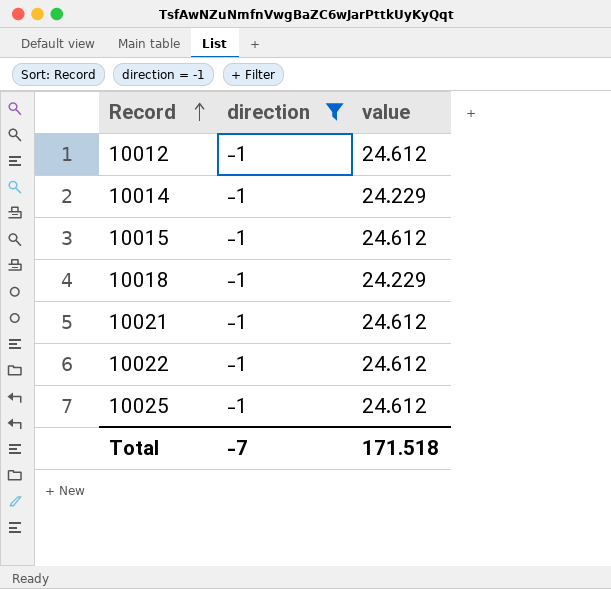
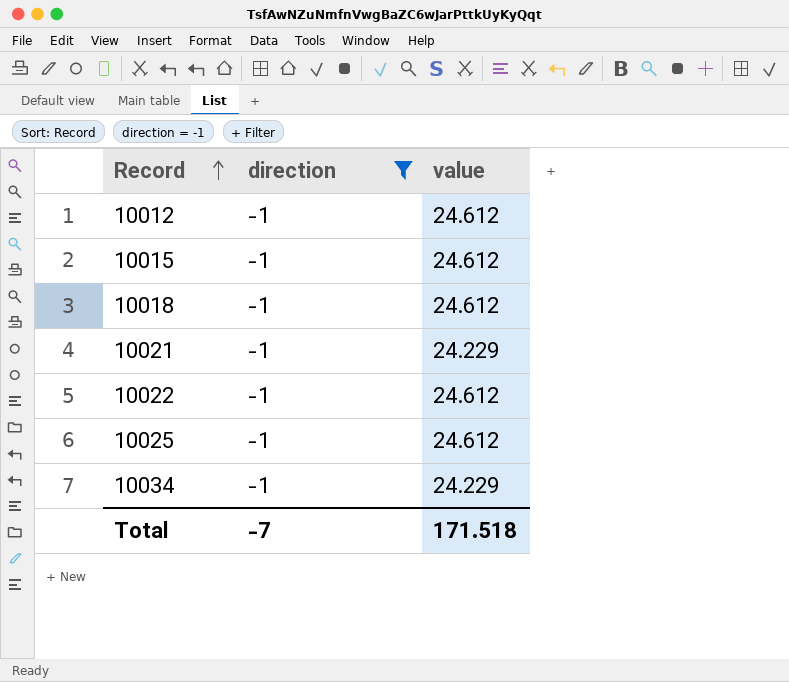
row 10014: -1 | 24.229 -> none
10018 | value: 24.229 -> 24.612
10021 | value: 24.612 -> 24.229
row 10034: none -> -1 | 24.229

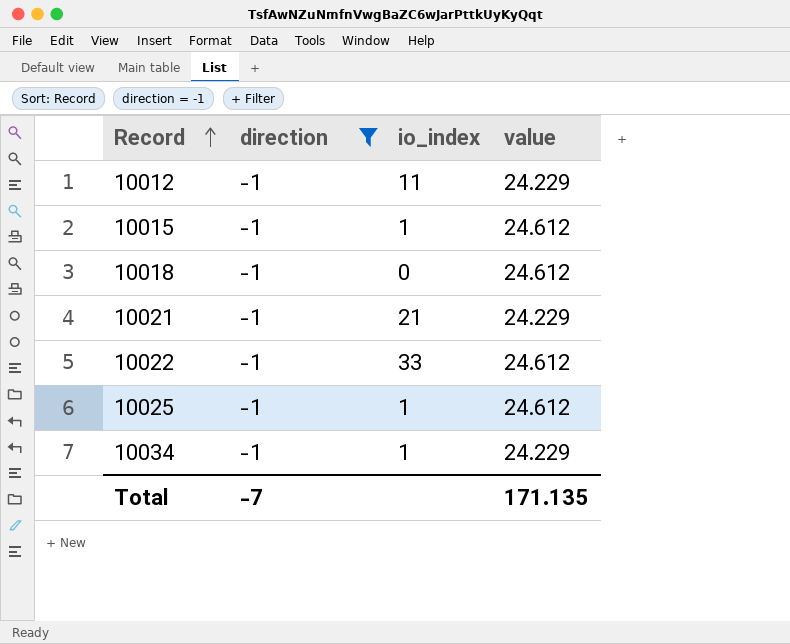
column io_index | position: none -> 3
10012 | value: 24.612 -> 24.229
Total | value: 171.518 -> 171.135

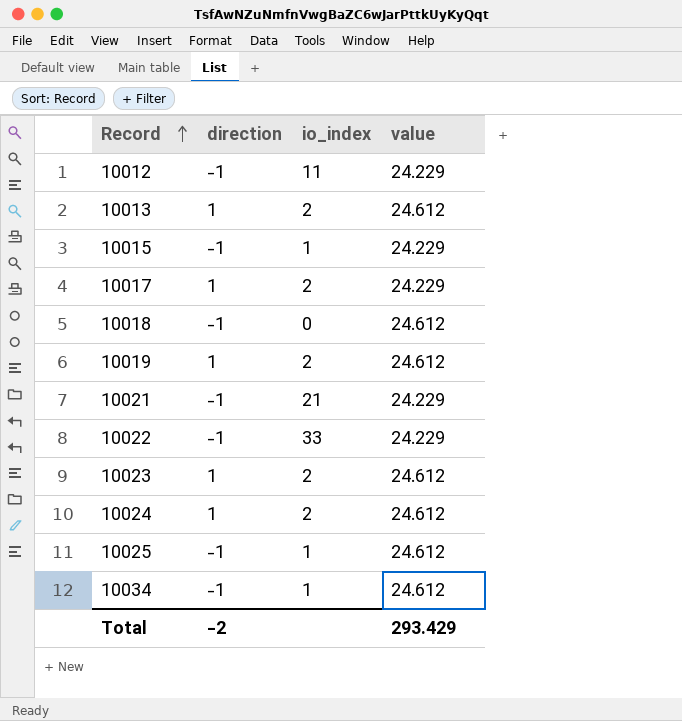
filter: direction = -1 -> none
10015 | value: 24.612 -> 24.229
10022 | value: 24.612 -> 24.229
10034 | value: 24.229 -> 24.612
Total | direction: -7 -> -2
Total | value: 171.135 -> 293.429

